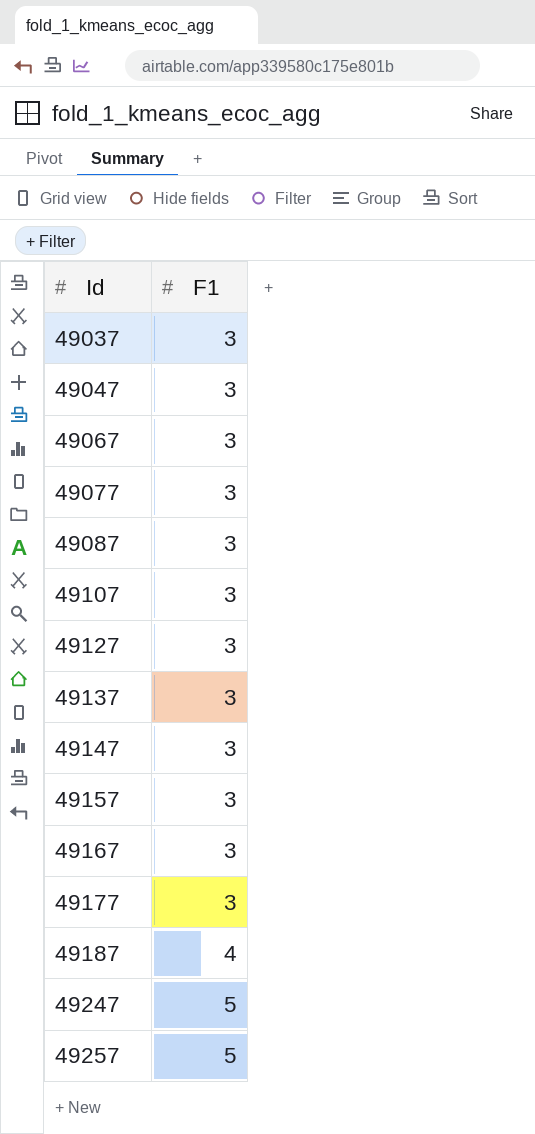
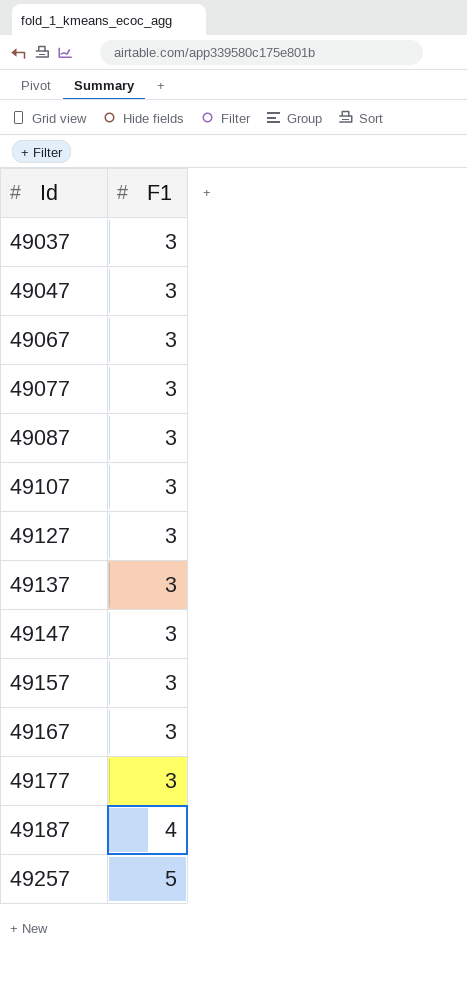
row 49247: 5 -> none

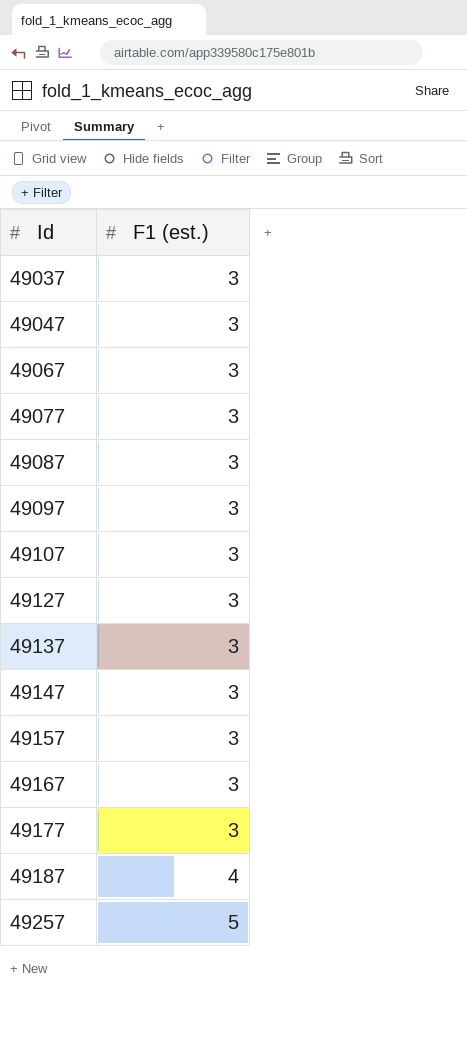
column name: F1 -> F1 (est.)
row 49097: none -> 3

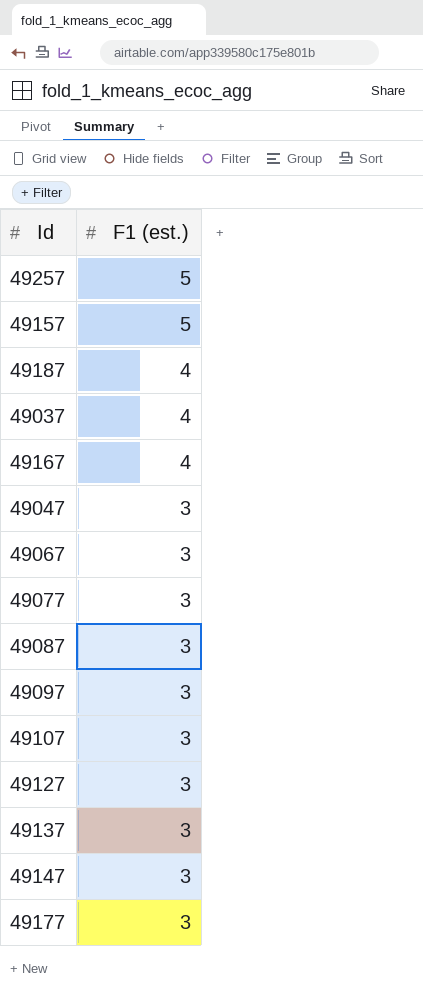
row order: Id ascending -> F1 (est.) descending
49157 | F1 (est.): 3 -> 5
49037 | F1 (est.): 3 -> 4
49167 | F1 (est.): 3 -> 4

